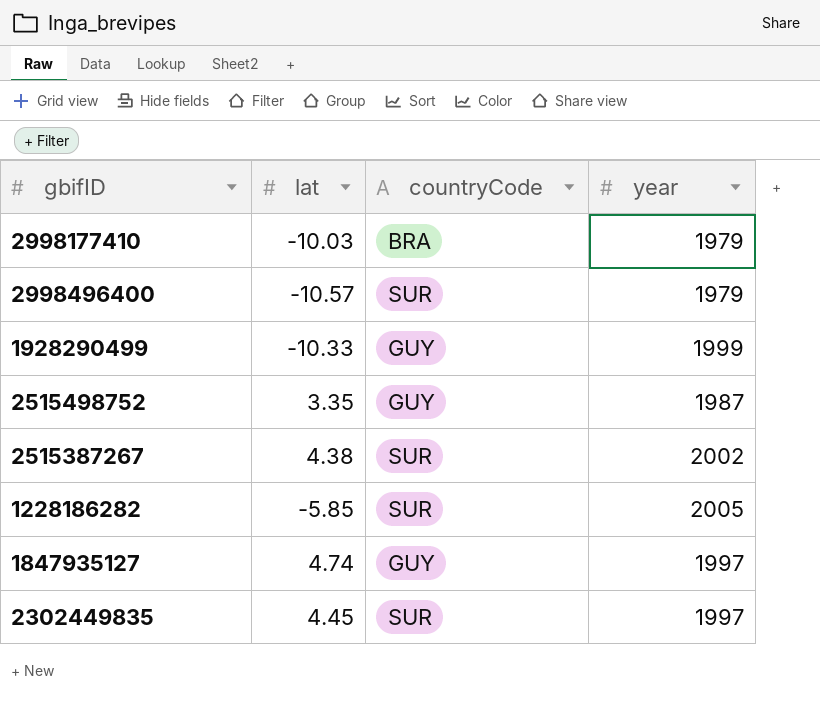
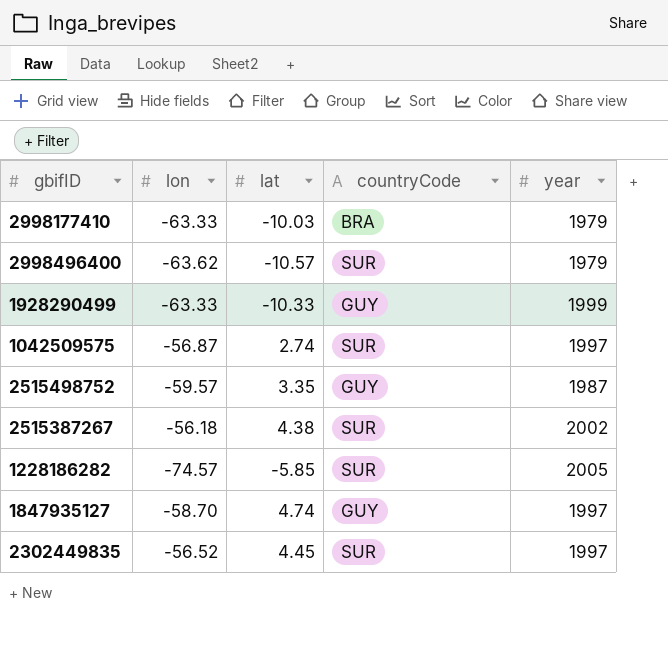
column lon | position: none -> 2
row 1042509575: none -> -56.87 | 2.74 | SUR | 1997

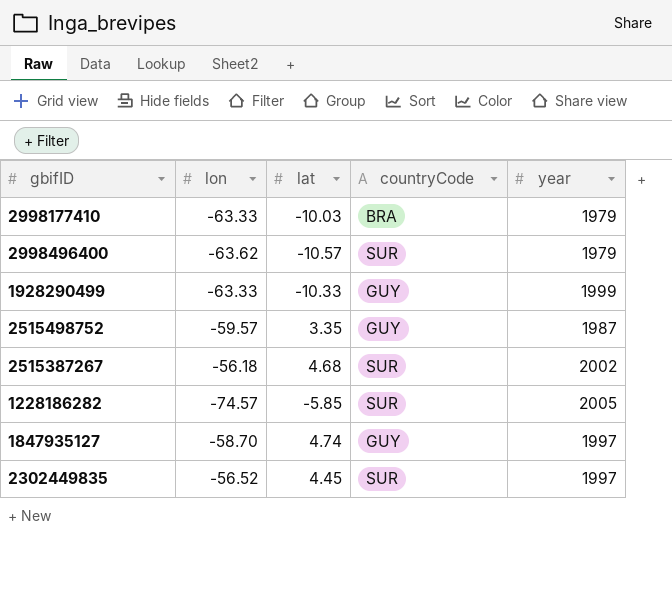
row 1042509575: -56.87 | 2.74 | SUR | 1997 -> none
2515387267 | lat: 4.38 -> 4.68

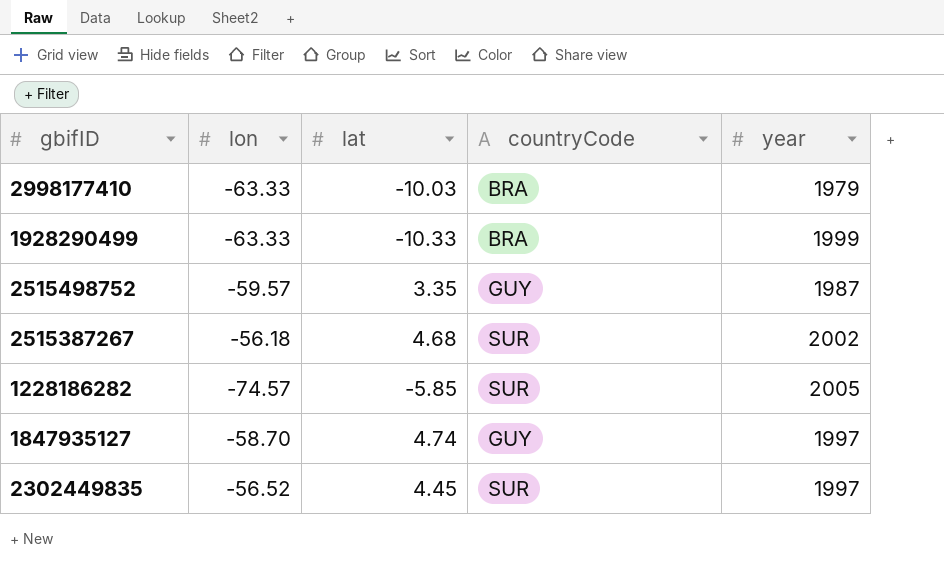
row 2998496400: -63.62 | -10.57 | SUR | 1979 -> none
1928290499 | countryCode: GUY -> BRA

